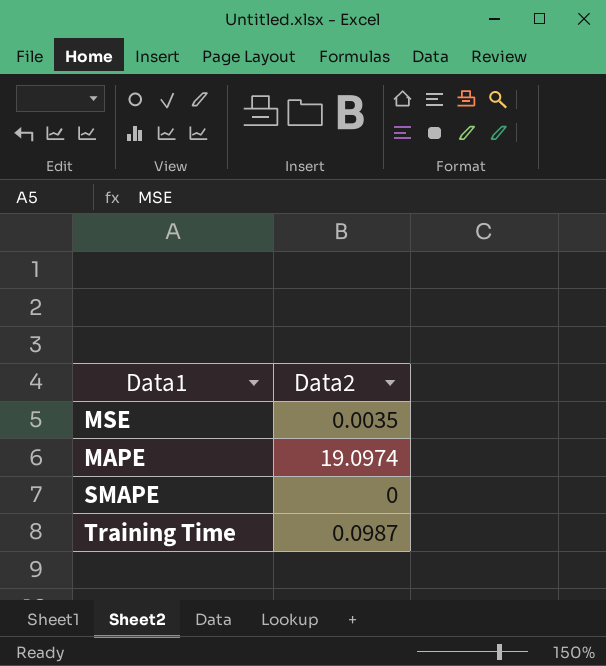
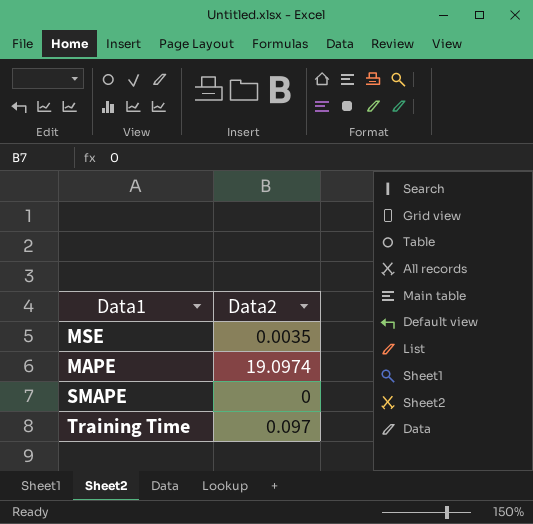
Training Time | Data2: 0.0987 -> 0.097

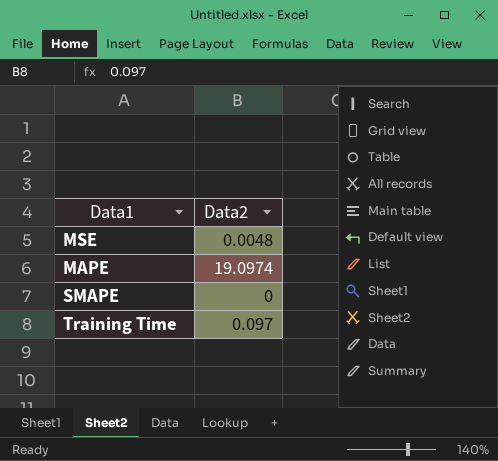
MSE | Data2: 0.0035 -> 0.0048

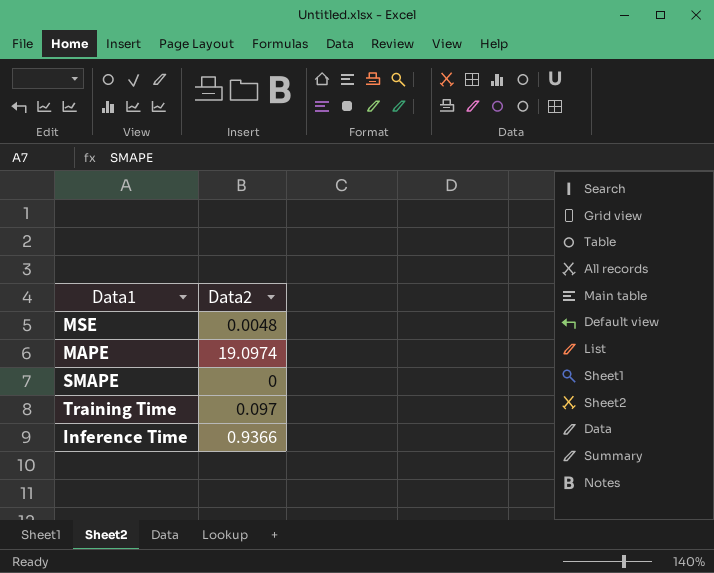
row Inference Time: none -> 0.9366

